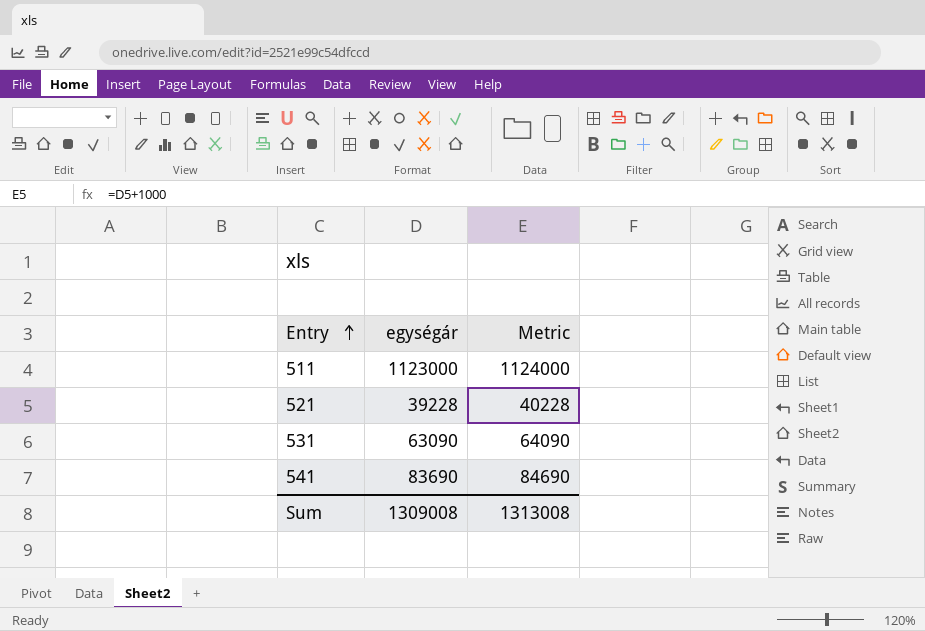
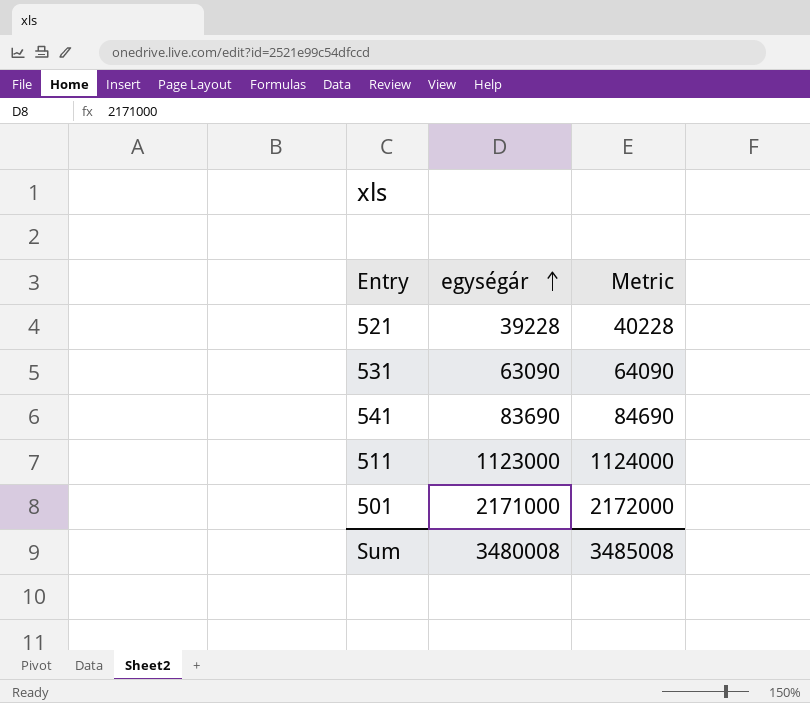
row order: Entry ascending -> egységár ascending
row 501: none -> 2171000 | 2172000
Sum | egységár: 1309008 -> 3480008
Sum | Metric: 1313008 -> 3485008

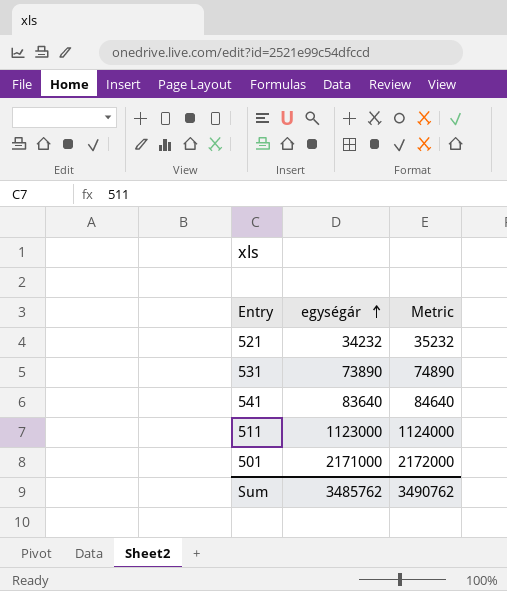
521 | egységár: 39228 -> 34232
521 | Metric: 40228 -> 35232
531 | egységár: 63090 -> 73890
531 | Metric: 64090 -> 74890
541 | egységár: 83690 -> 83640
541 | Metric: 84690 -> 84640
Sum | egységár: 3480008 -> 3485762
Sum | Metric: 3485008 -> 3490762

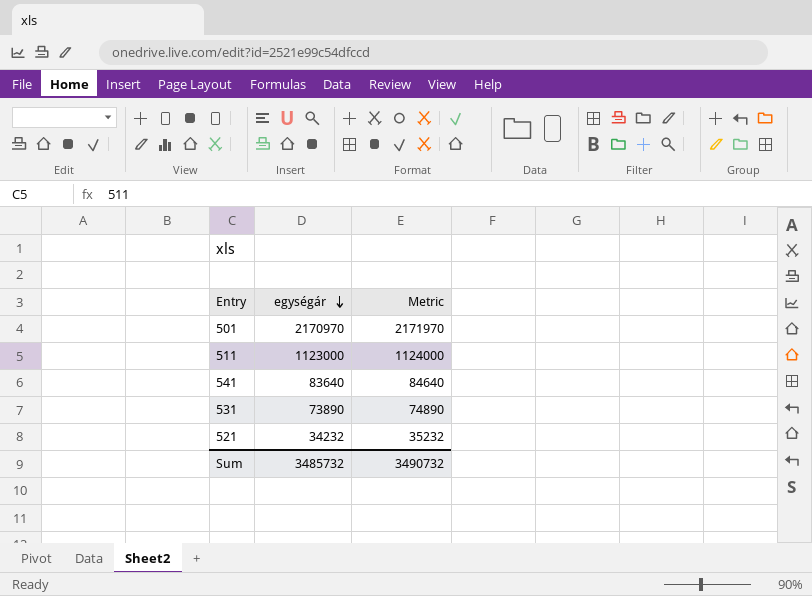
row order: egységár ascending -> egységár descending
501 | egységár: 2171000 -> 2170970
501 | Metric: 2172000 -> 2171970
Sum | egységár: 3485762 -> 3485732
Sum | Metric: 3490762 -> 3490732

